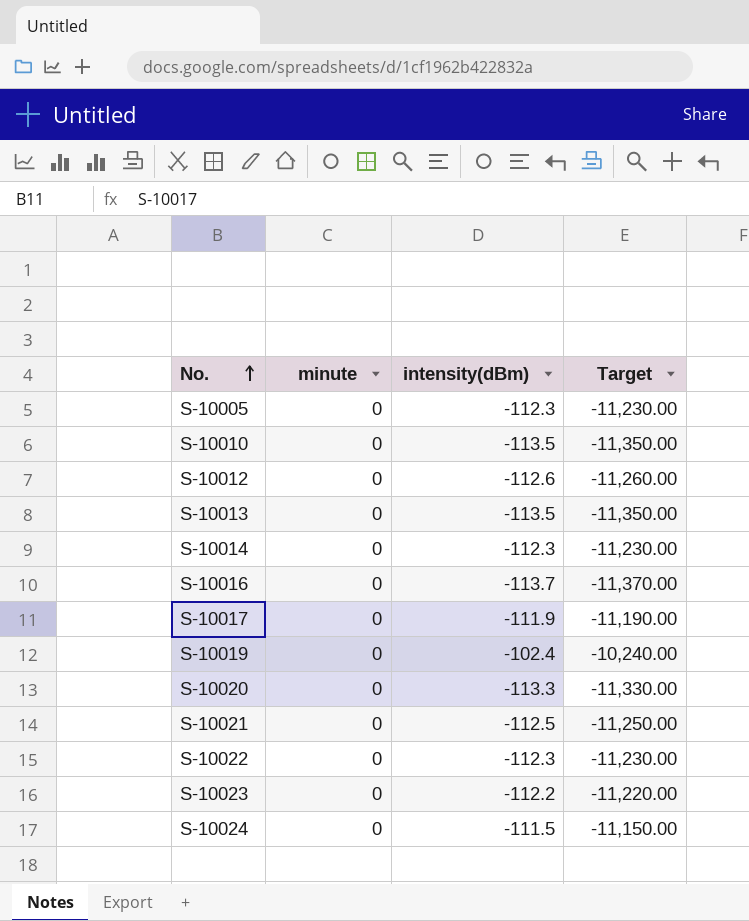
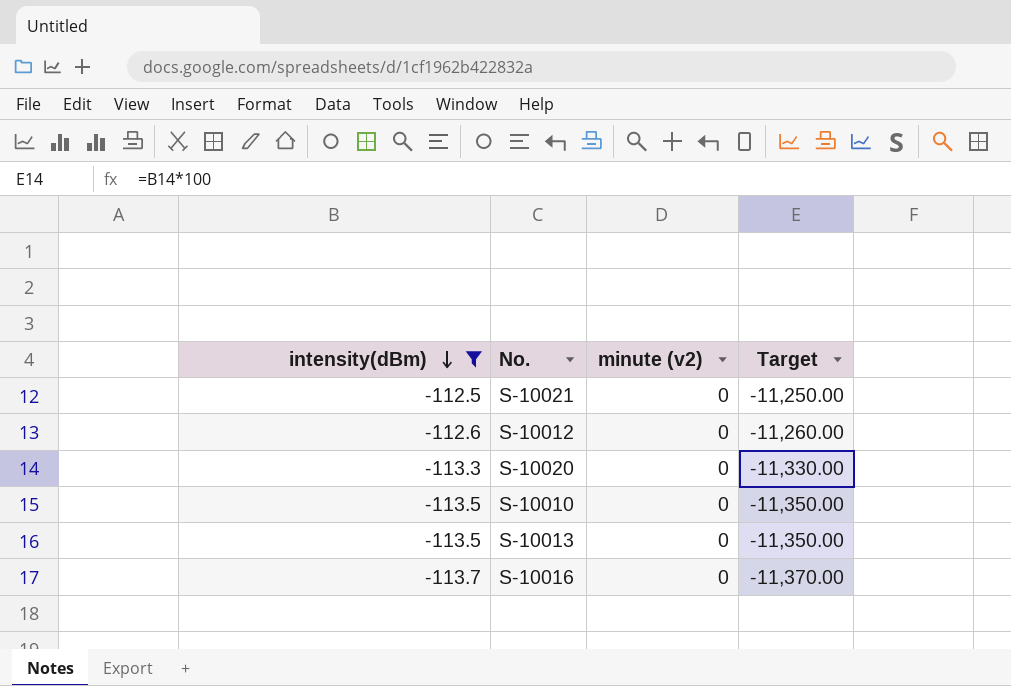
filter: none -> intensity(dBm) <= -112.5
row order: No. ascending -> intensity(dBm) descending
column intensity(dBm) | position: 3 -> 1
column name: minute -> minute (v2)

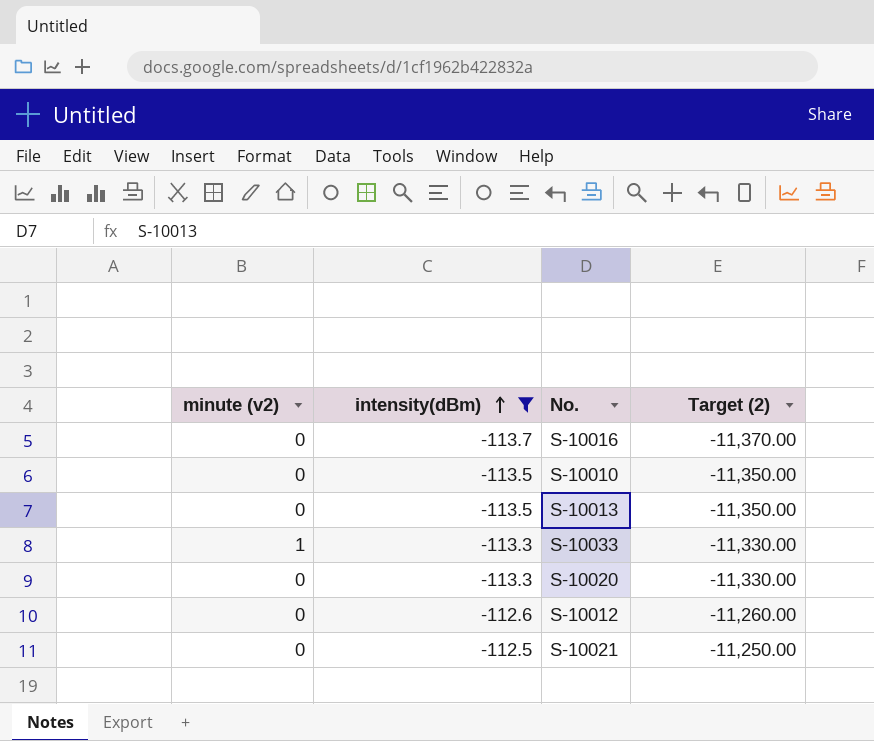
row order: intensity(dBm) descending -> intensity(dBm) ascending
column minute (v2) | position: 3 -> 1
column name: Target -> Target (2)
row S-10033: none -> 1 | -113.3 | -11,330.00

